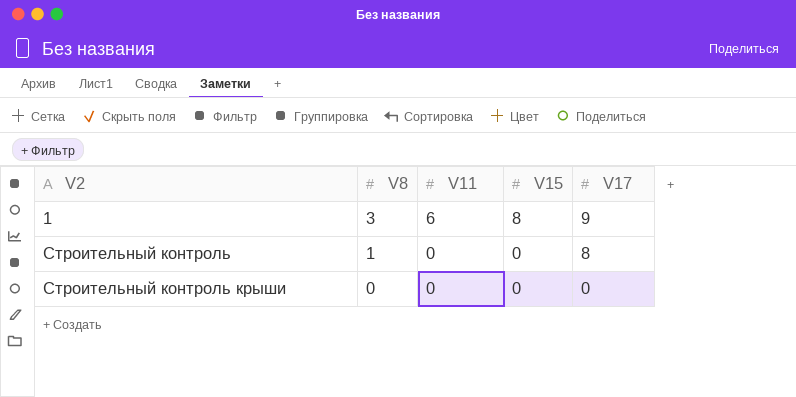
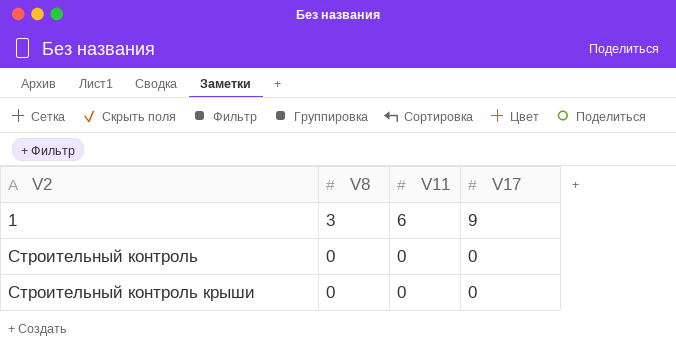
column V15 | position: 4 -> none
Строительный контроль | V8: 1 -> 0
Строительный контроль | V17: 8 -> 0

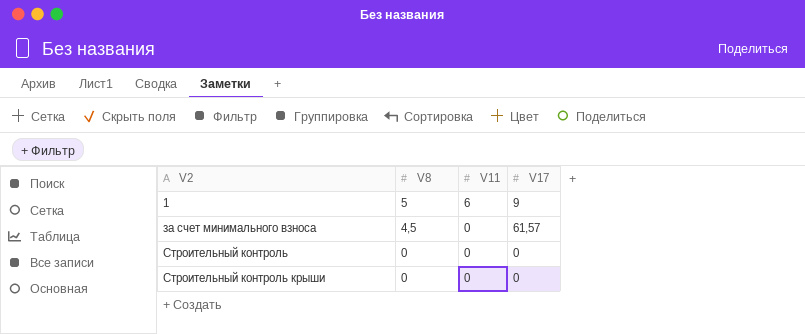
1 | V8: 3 -> 5
row за счет минимального взноса: none -> 4,5 | 0 | 61,57

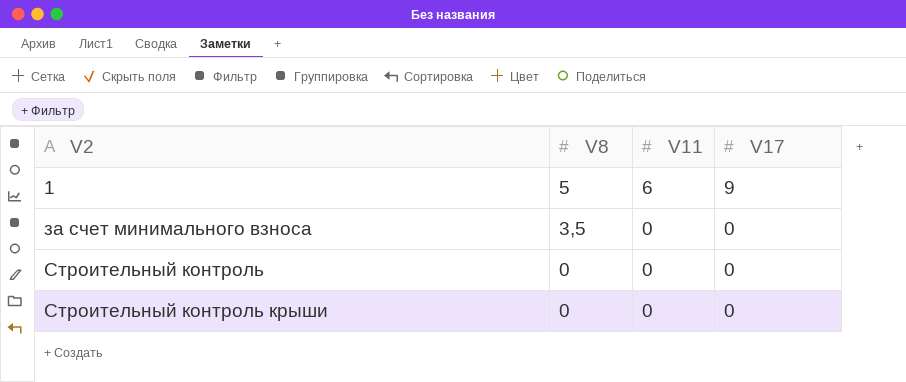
за счет минимального взноса | V8: 4,5 -> 3,5
за счет минимального взноса | V17: 61,57 -> 0

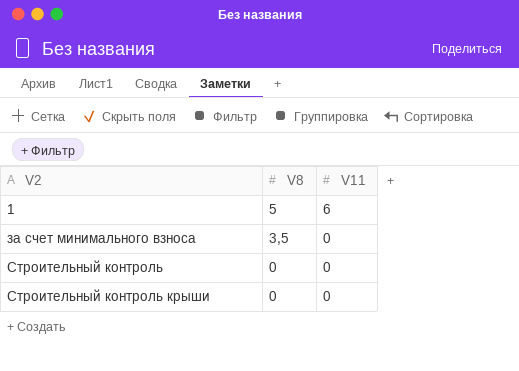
column V17 | position: 4 -> none

